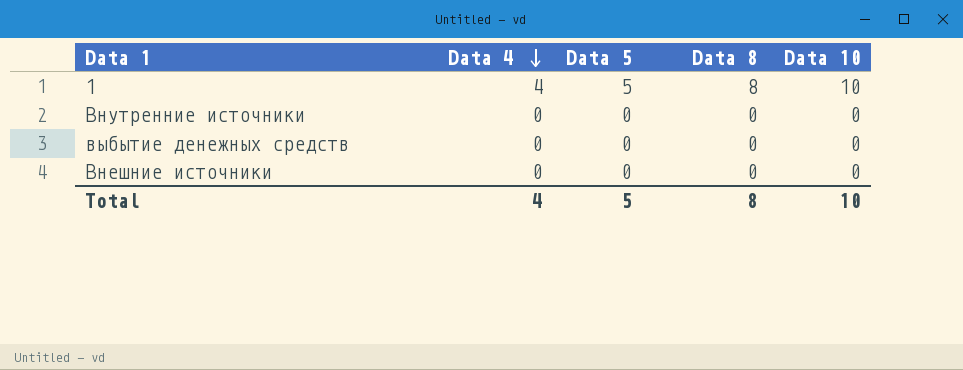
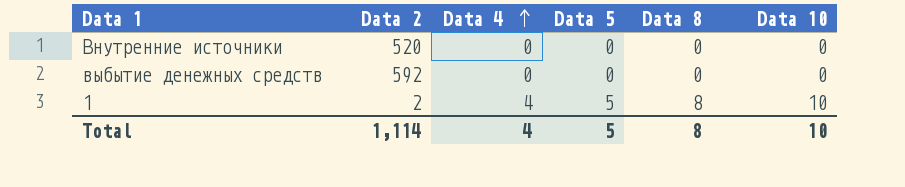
row order: Data 4 descending -> Data 4 ascending
column Data 2 | position: none -> 2
row Внешние источники: 0 | 0 | 0 | 0 -> none

